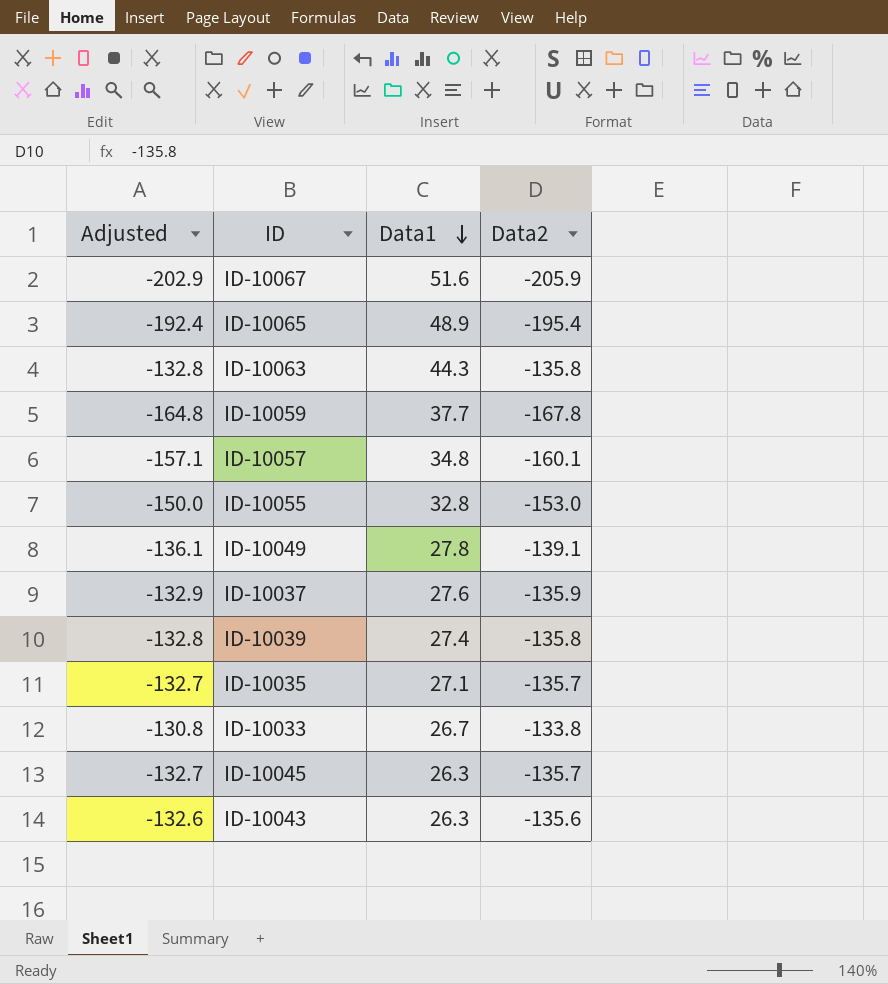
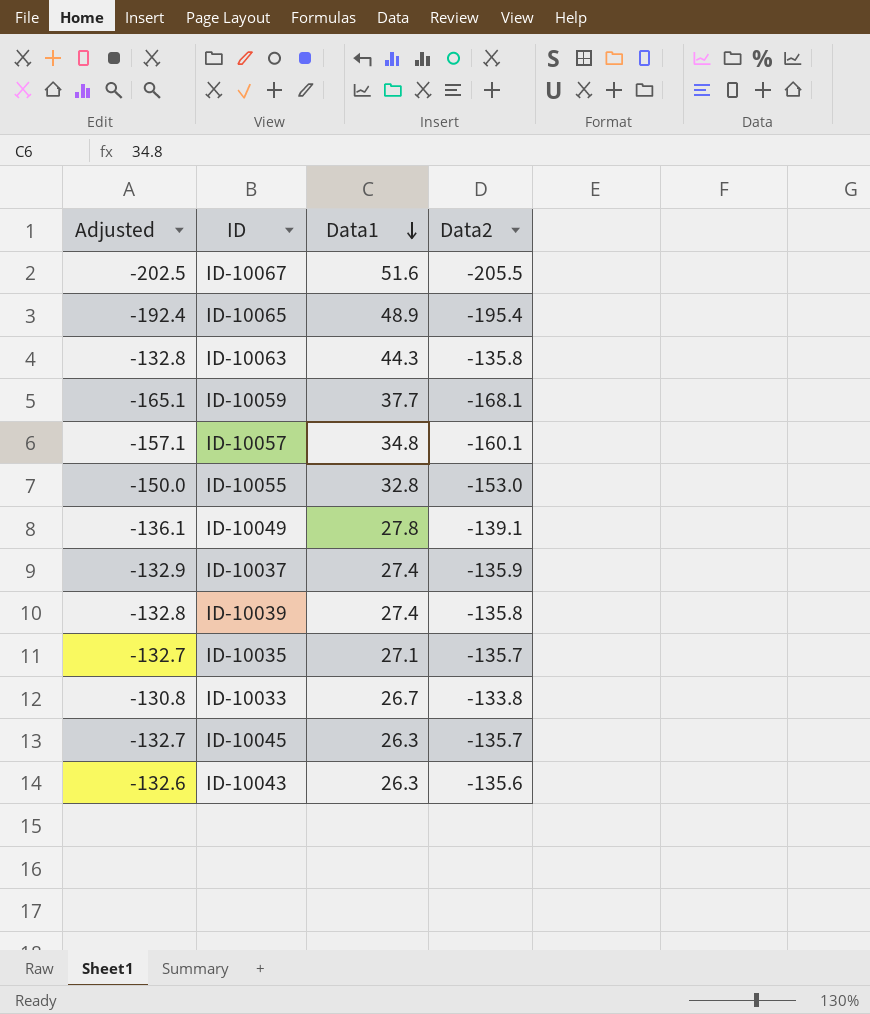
ID-10067 | Adjusted: -202.9 -> -202.5
ID-10067 | Data2: -205.9 -> -205.5
ID-10059 | Adjusted: -164.8 -> -165.1
ID-10059 | Data2: -167.8 -> -168.1
ID-10037 | Data1: 27.6 -> 27.4

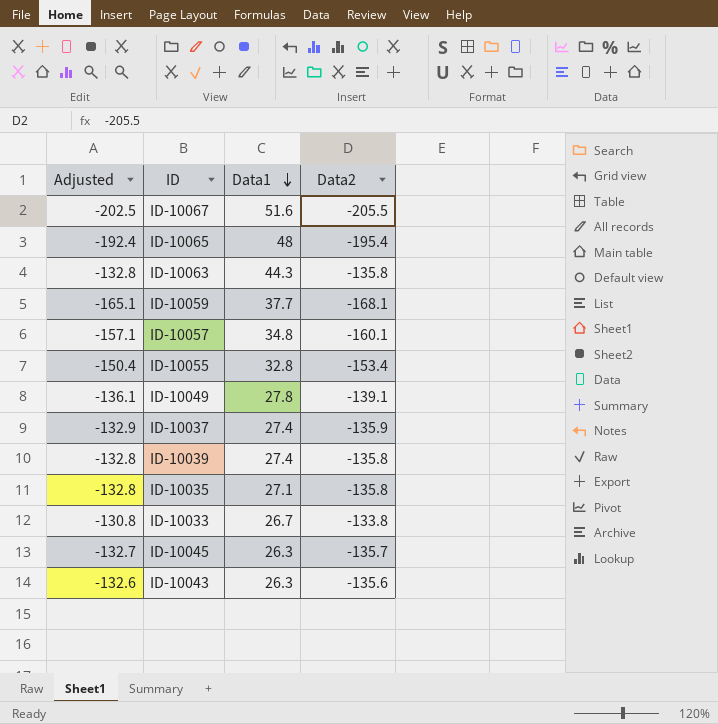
ID-10065 | Data1: 48.9 -> 48
ID-10055 | Adjusted: -150.0 -> -150.4
ID-10055 | Data2: -153.0 -> -153.4
ID-10035 | Adjusted: -132.7 -> -132.8
ID-10035 | Data2: -135.7 -> -135.8

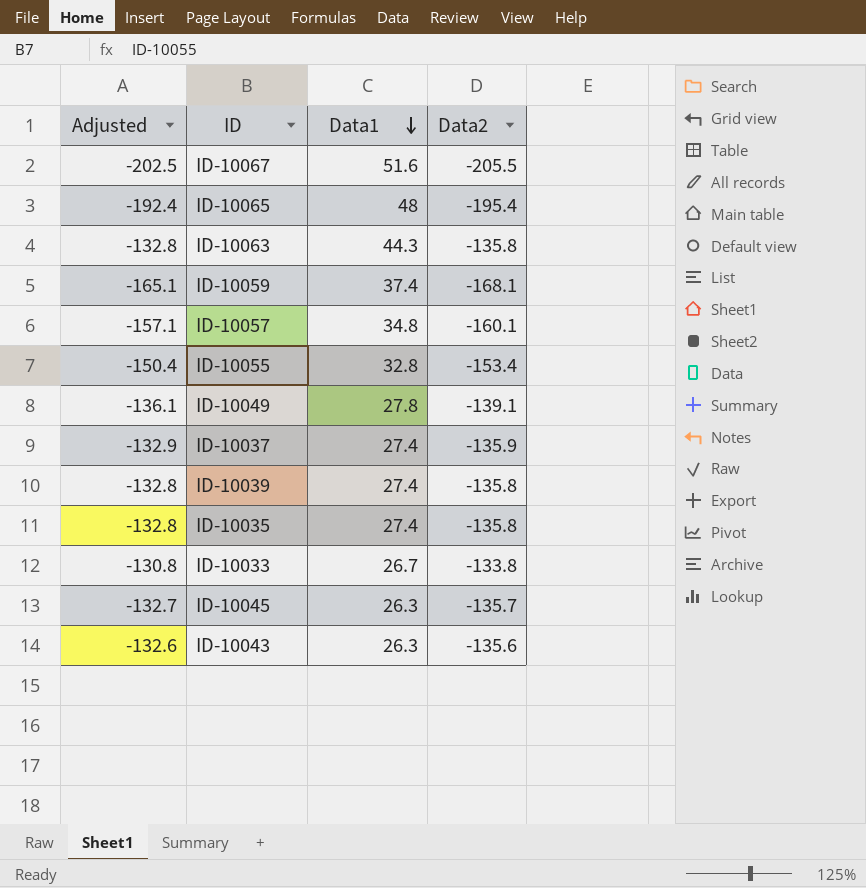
ID-10059 | Data1: 37.7 -> 37.4
ID-10035 | Data1: 27.1 -> 27.4

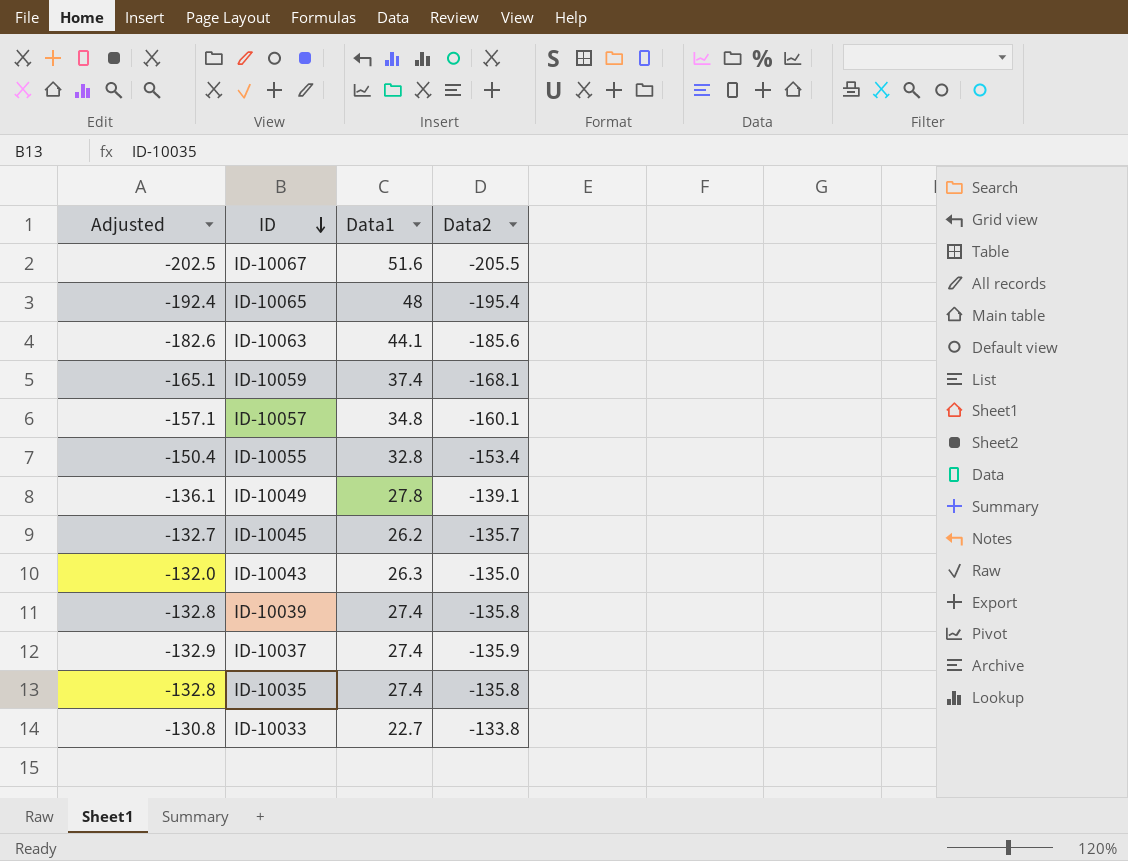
row order: Data1 descending -> ID descending
ID-10063 | Adjusted: -132.8 -> -182.6
ID-10063 | Data1: 44.3 -> 44.1
ID-10063 | Data2: -135.8 -> -185.6
ID-10045 | Data1: 26.3 -> 26.2
ID-10043 | Adjusted: -132.6 -> -132.0
ID-10043 | Data2: -135.6 -> -135.0
ID-10033 | Data1: 26.7 -> 22.7

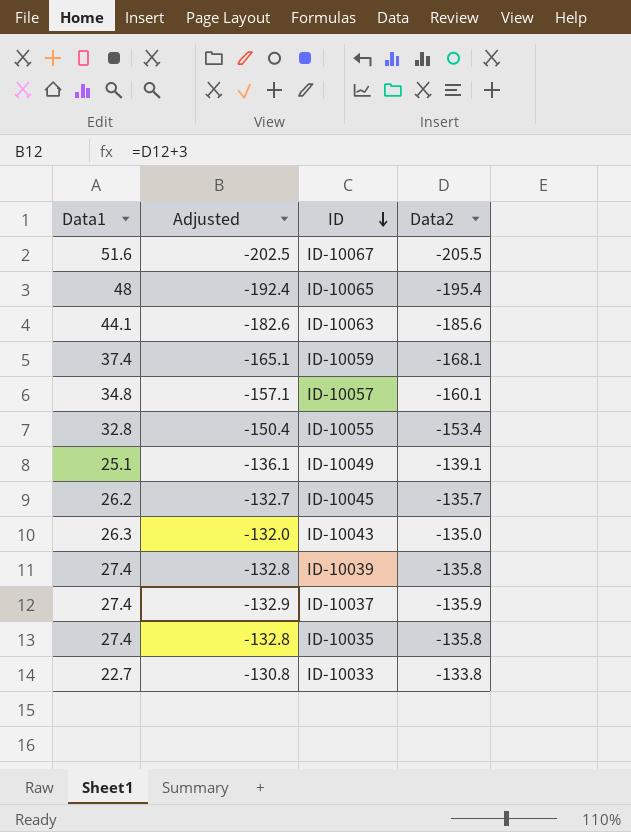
column Data1 | position: 3 -> 1
ID-10049 | Data1: 27.8 -> 25.1

